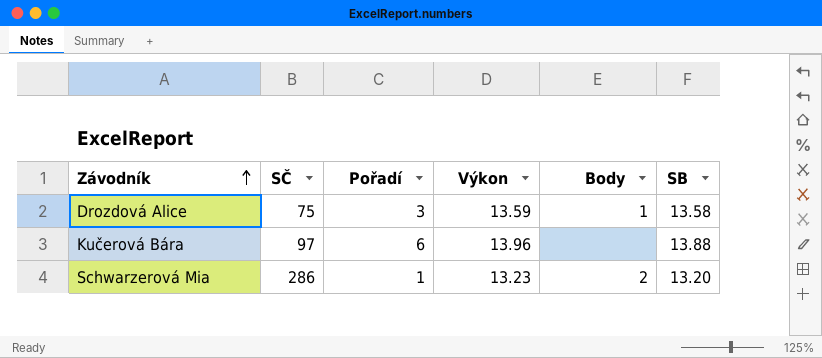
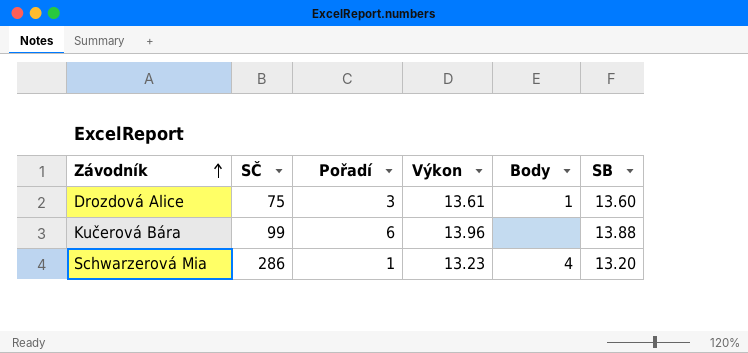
Drozdová Alice | Výkon: 13.59 -> 13.61
Drozdová Alice | SB: 13.58 -> 13.60
Kučerová Bára | SČ: 97 -> 99
Schwarzerová Mia | Body: 2 -> 4

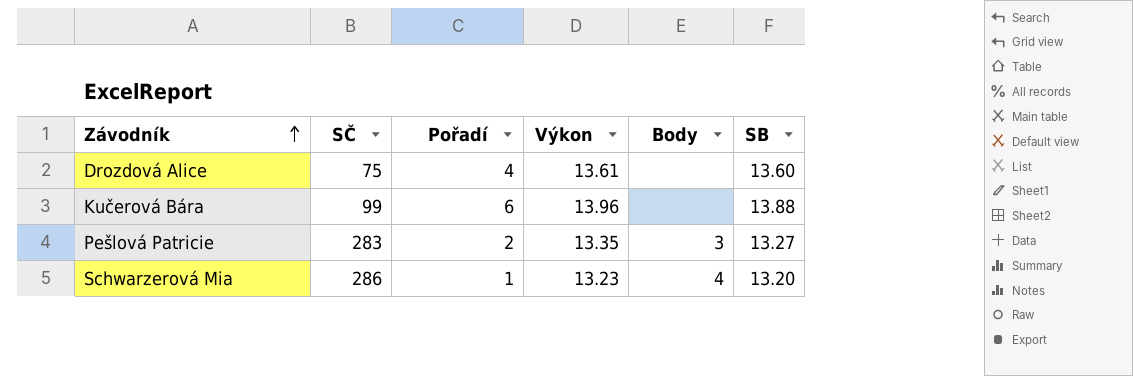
Drozdová Alice | Pořadí: 3 -> 4
Drozdová Alice | Body: 1 -> none
row Pešlová Patricie: none -> 283 | 2 | 13.35 | 3 | 13.27

